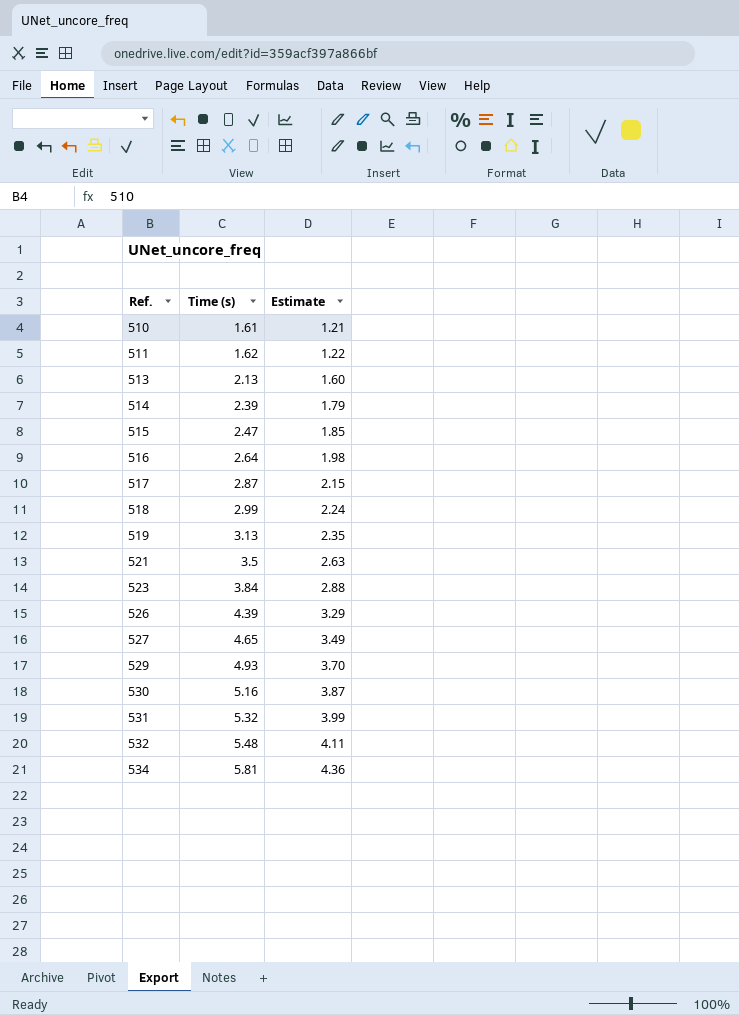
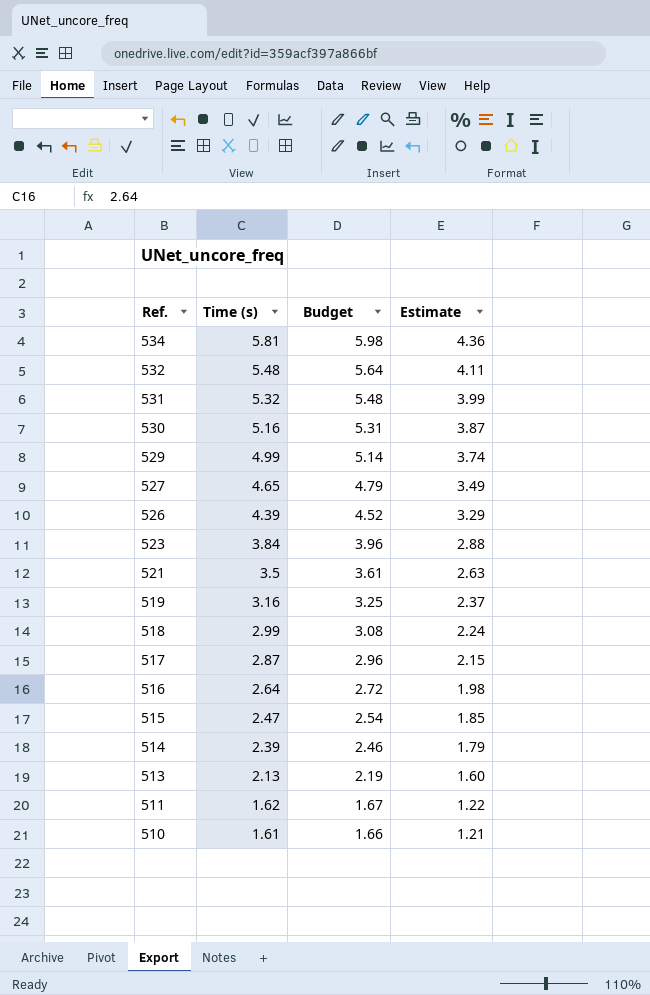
row order: Ref. ascending -> Ref. descending
column Budget | formula: none -> [Time (s)] * 1.03
529 | Time (s): 4.93 -> 4.99
529 | Estimate: 3.70 -> 3.74
519 | Time (s): 3.13 -> 3.16
519 | Estimate: 2.35 -> 2.37

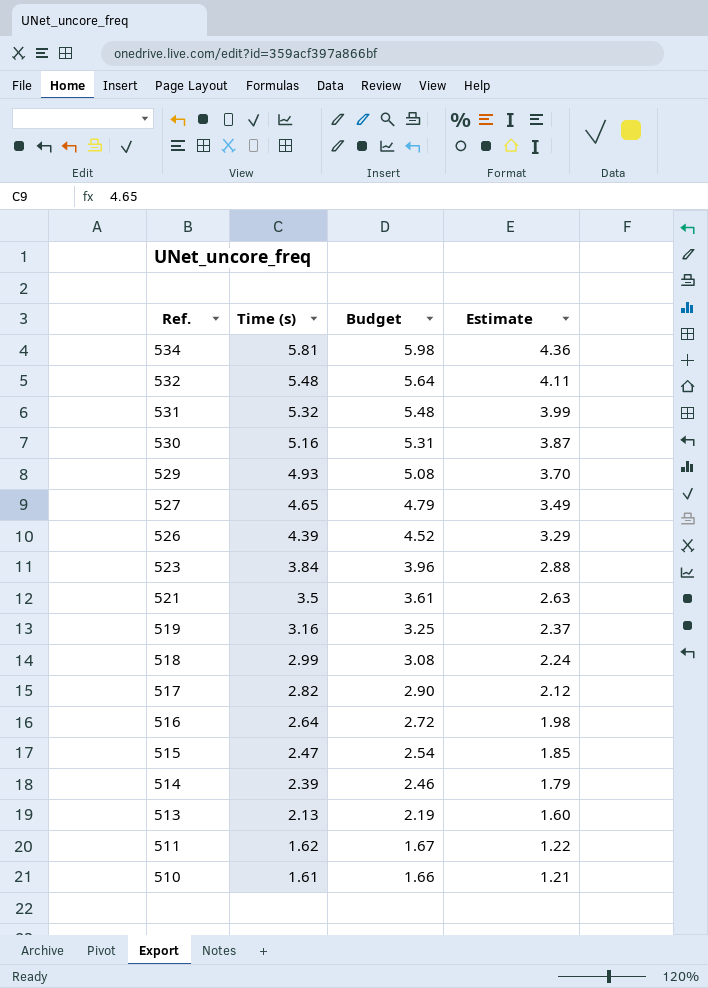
529 | Time (s): 4.99 -> 4.93
529 | Budget: 5.14 -> 5.08
529 | Estimate: 3.74 -> 3.70
517 | Time (s): 2.87 -> 2.82
517 | Budget: 2.96 -> 2.90
517 | Estimate: 2.15 -> 2.12

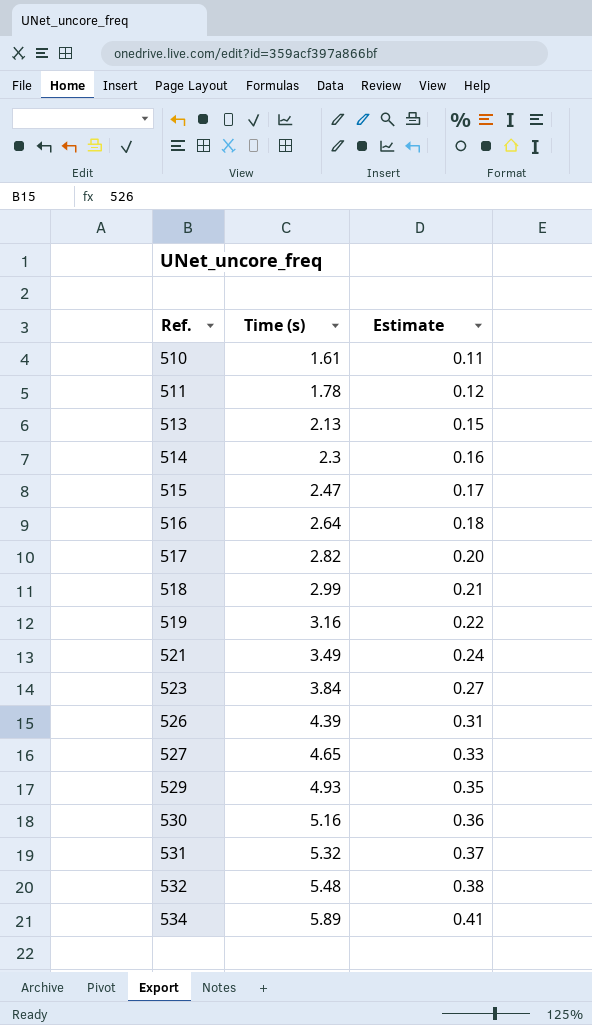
row order: Ref. descending -> Ref. ascending
column Budget | formula: [Time (s)] * 1.03 -> none
column Estimate | formula: [Time (s)] * 0.75 -> [Time (s)] * 0.07
511 | Time (s): 1.62 -> 1.78
514 | Time (s): 2.39 -> 2.3
521 | Time (s): 3.5 -> 3.49
534 | Time (s): 5.81 -> 5.89

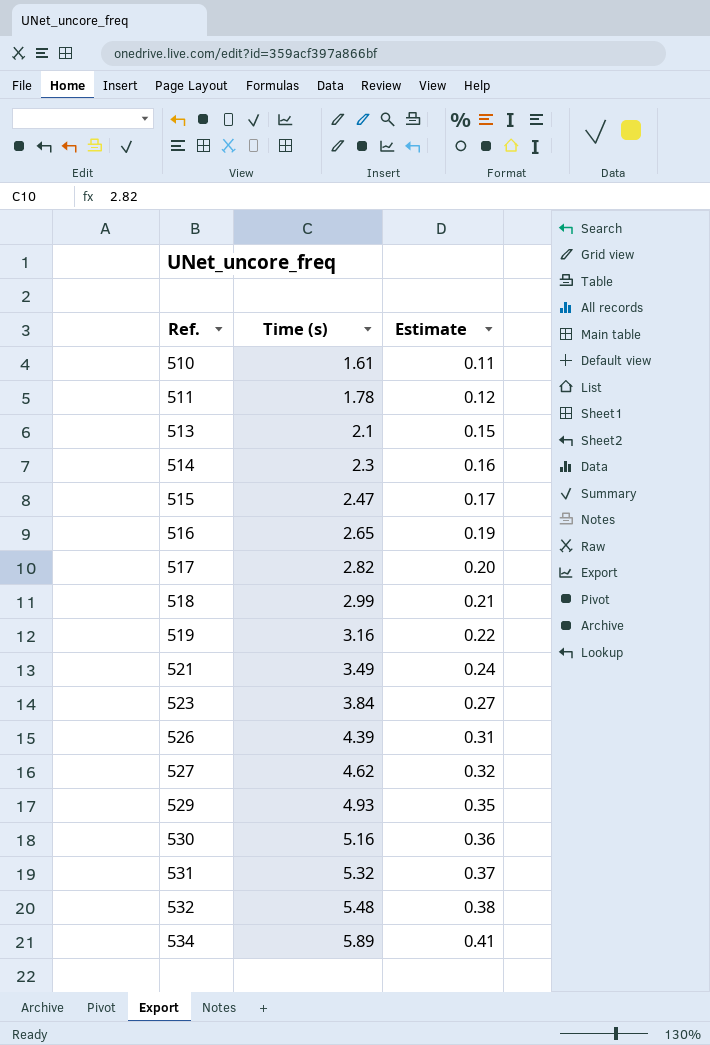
513 | Time (s): 2.13 -> 2.1
516 | Time (s): 2.64 -> 2.65
516 | Estimate: 0.18 -> 0.19
527 | Time (s): 4.65 -> 4.62
527 | Estimate: 0.33 -> 0.32

